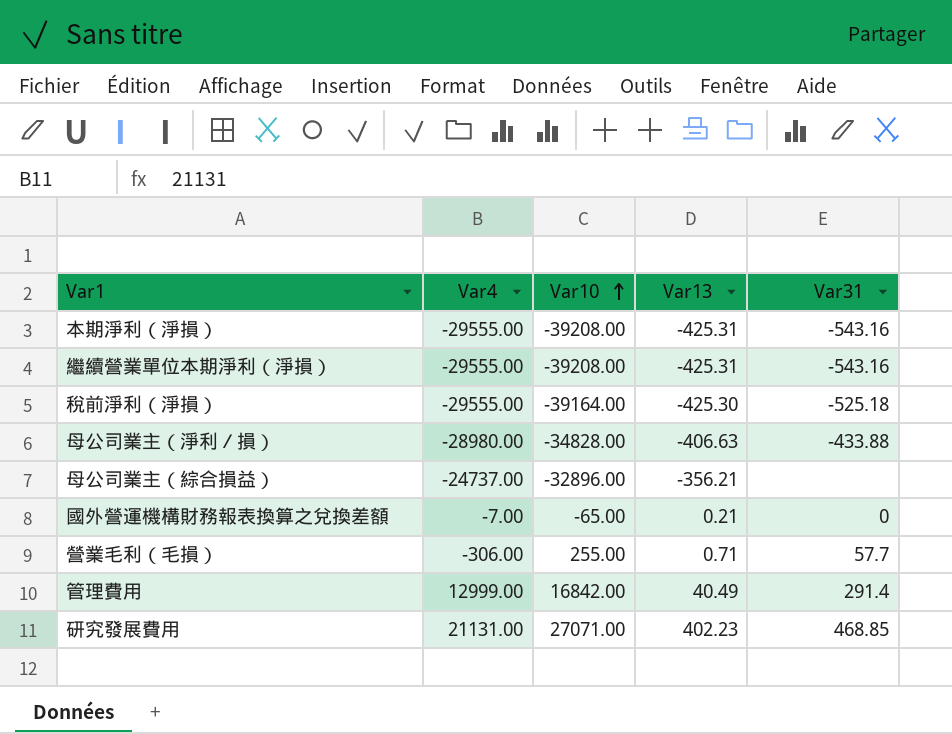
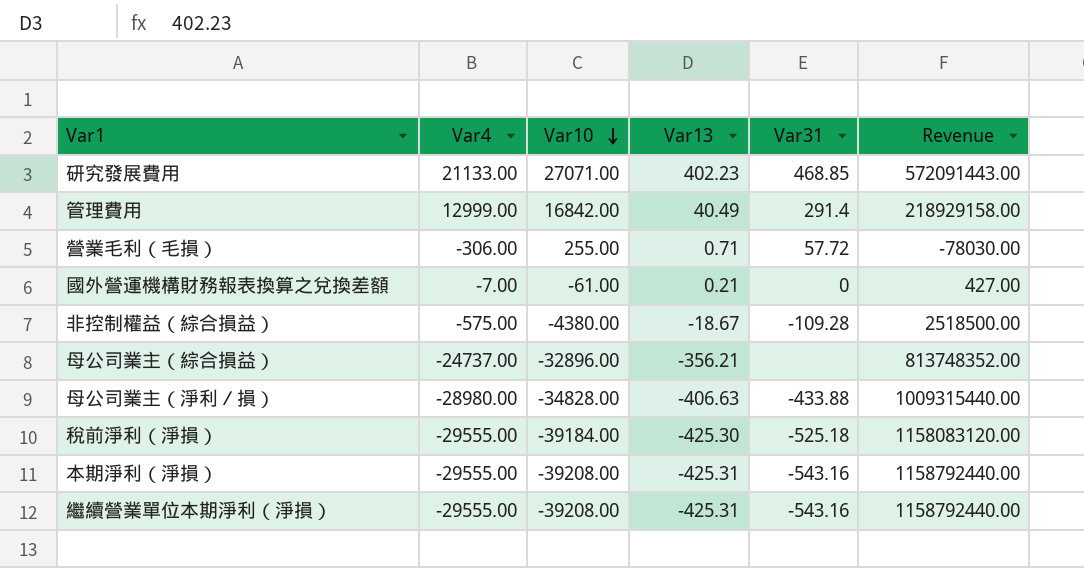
row order: Var10 ascending -> Var10 descending
column Revenue | formula: none -> [Var4] * [Var10]
研究發展費用 | Var4: 21131.00 -> 21133.00
營業毛利（毛損） | Var31: 57.7 -> 57.72
國外營運機構財務報表換算之兌換差額 | Var10: -65.00 -> -61.00
row 非控制權益（綜合損益）: none -> -575.00 | -4380.00 | -18.67 | -109.28 | 2518500.00
稅前淨利（淨損） | Var10: -39164.00 -> -39184.00

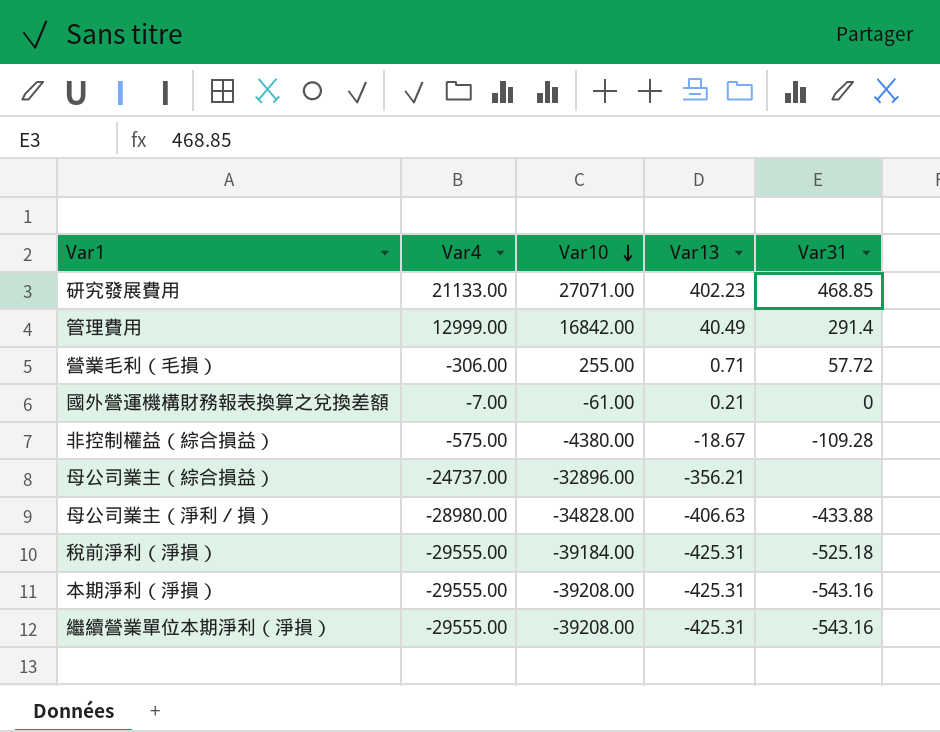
column Revenue | formula: [Var4] * [Var10] -> none
稅前淨利（淨損） | Var13: -425.30 -> -425.31

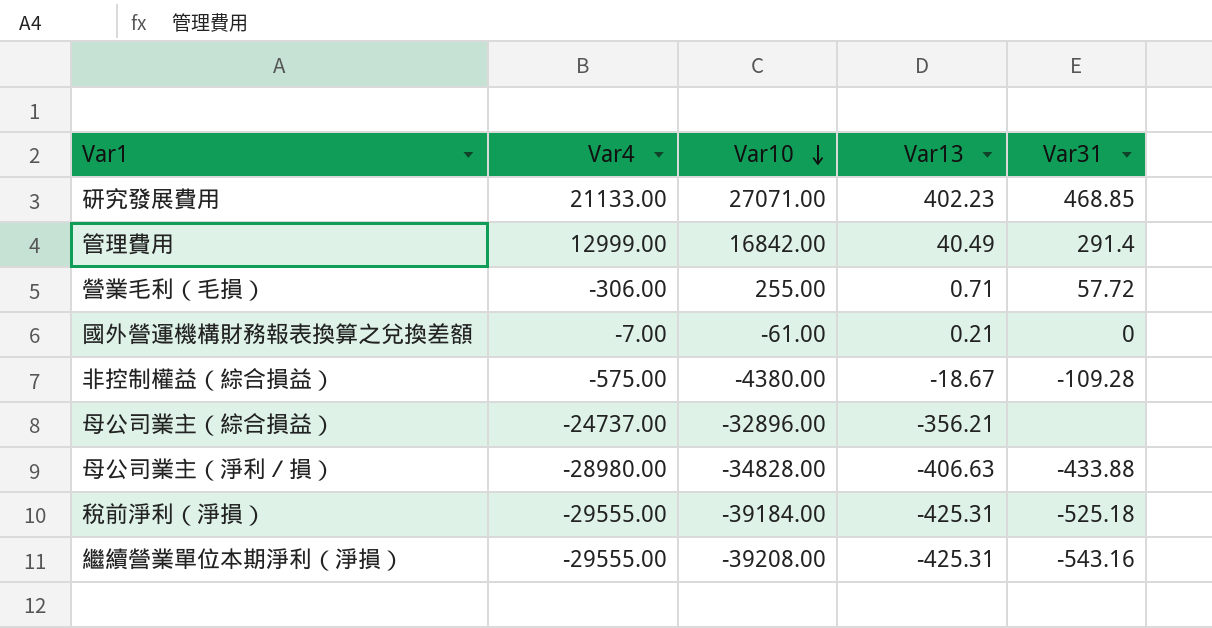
row 本期淨利（淨損）: -29555.00 | -39208.00 | -425.31 | -543.16 -> none

